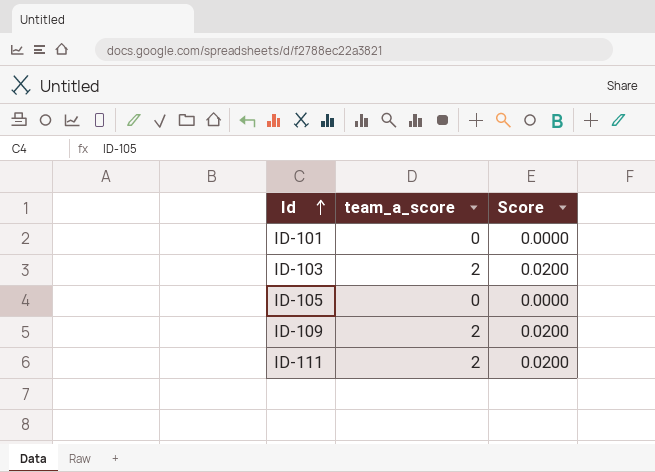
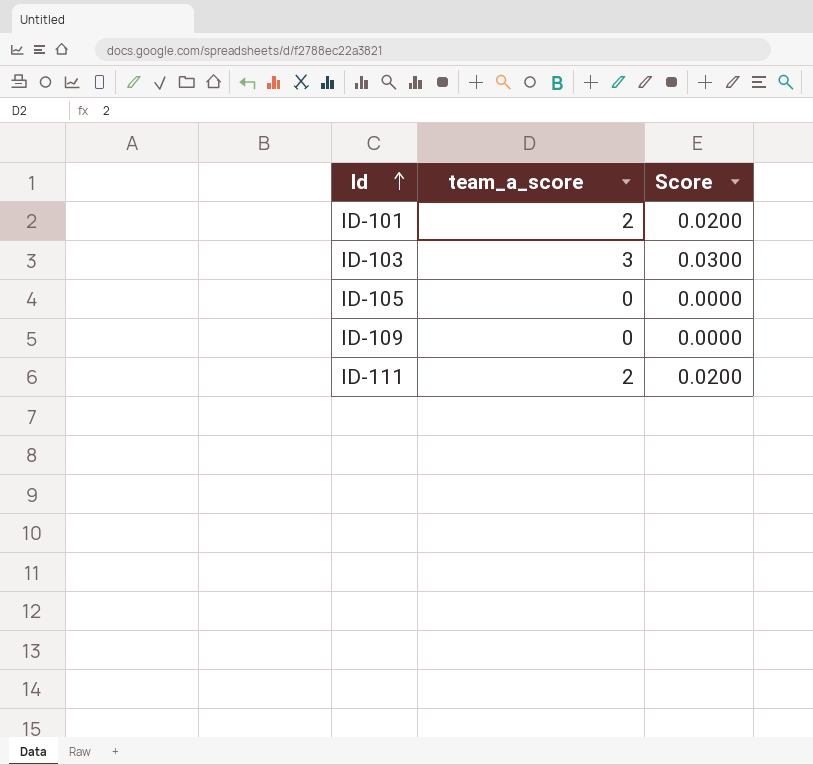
ID-101 | team_a_score: 0 -> 2
ID-101 | Score: 0.0000 -> 0.0200
ID-103 | team_a_score: 2 -> 3
ID-103 | Score: 0.0200 -> 0.0300
ID-109 | team_a_score: 2 -> 0
ID-109 | Score: 0.0200 -> 0.0000

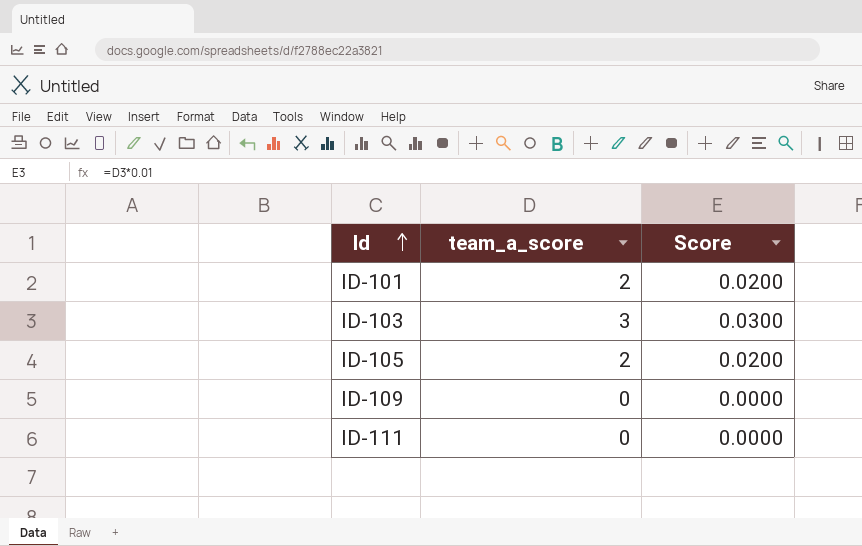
ID-105 | team_a_score: 0 -> 2
ID-105 | Score: 0.0000 -> 0.0200
ID-111 | team_a_score: 2 -> 0
ID-111 | Score: 0.0200 -> 0.0000

